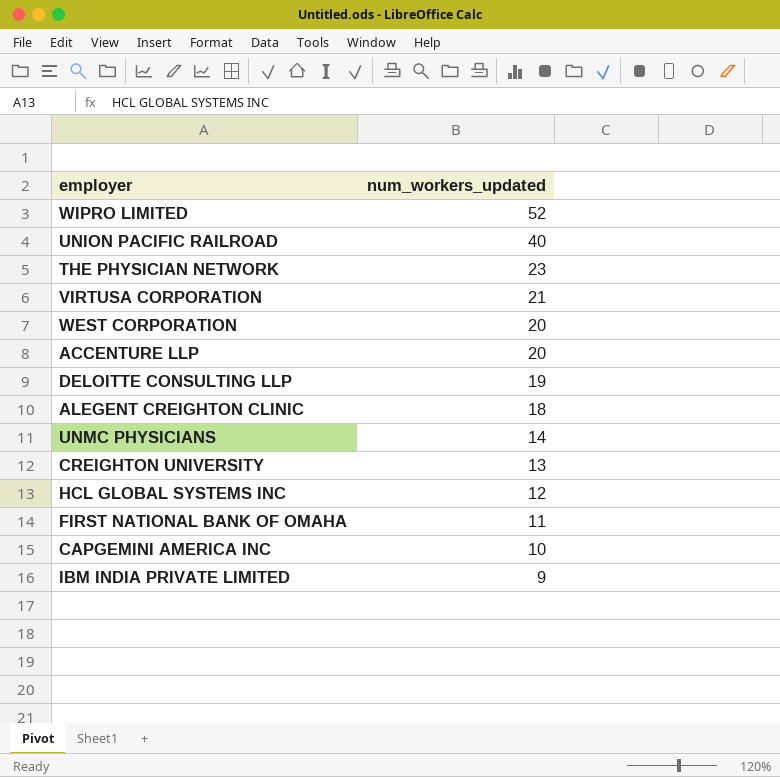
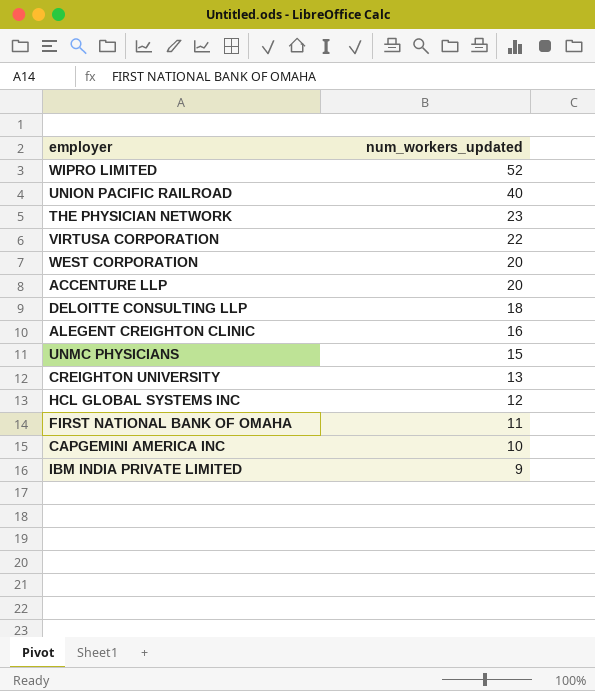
VIRTUSA CORPORATION | num_workers_updated: 21 -> 22
DELOITTE CONSULTING LLP | num_workers_updated: 19 -> 18
ALEGENT CREIGHTON CLINIC | num_workers_updated: 18 -> 16
UNMC PHYSICIANS | num_workers_updated: 14 -> 15

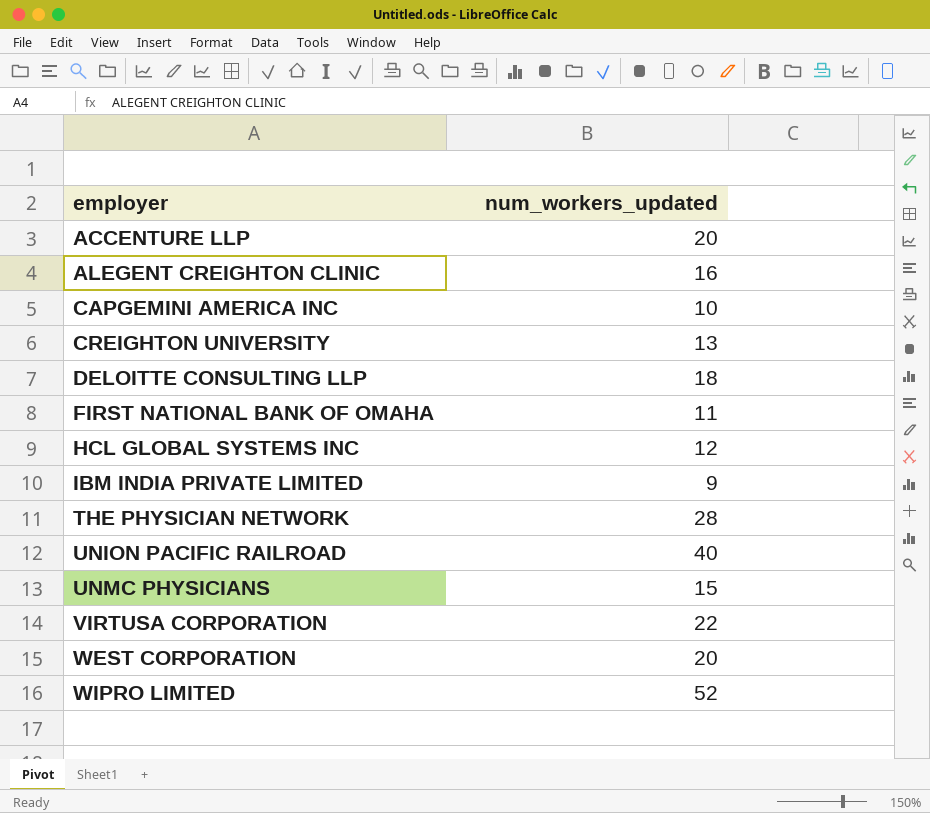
row order: num_workers_updated descending -> employer ascending
THE PHYSICIAN NETWORK | num_workers_updated: 23 -> 28

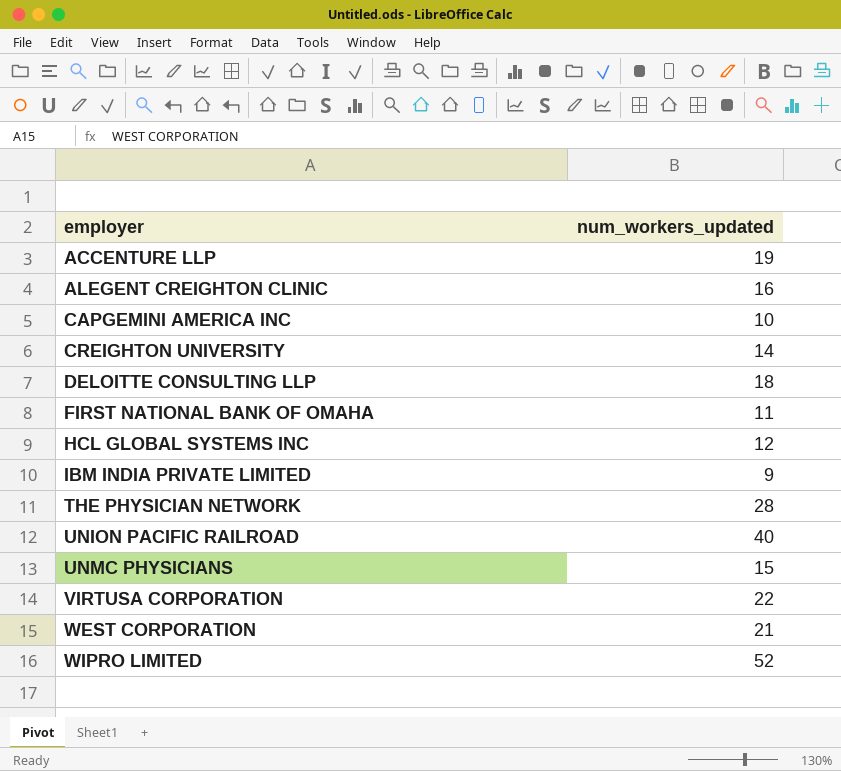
ACCENTURE LLP | num_workers_updated: 20 -> 19
CREIGHTON UNIVERSITY | num_workers_updated: 13 -> 14
WEST CORPORATION | num_workers_updated: 20 -> 21

